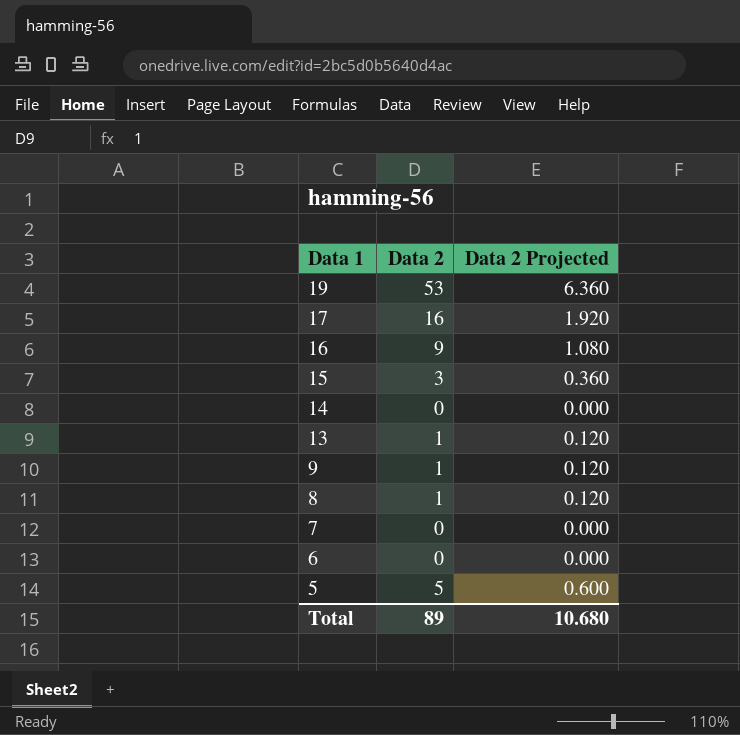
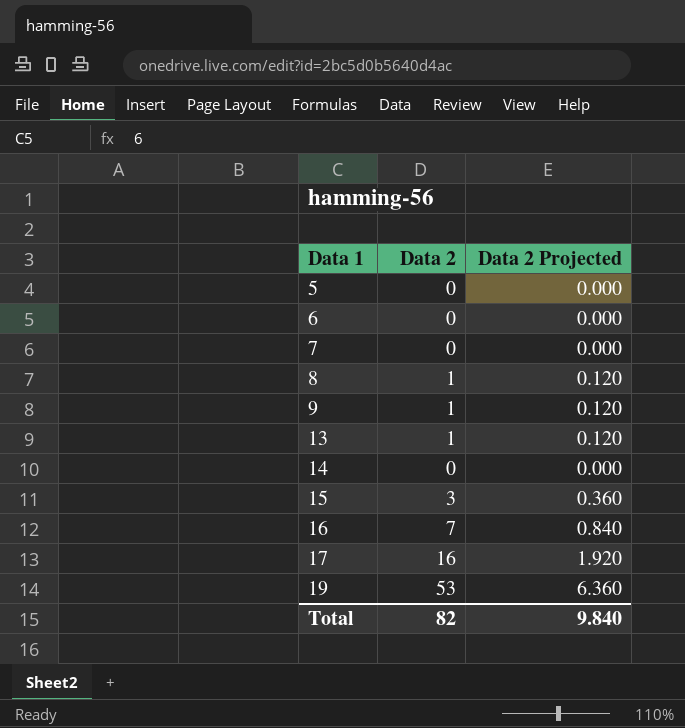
row order: Data 1 descending -> Data 1 ascending
5 | Data 2: 5 -> 0
5 | Data 2 Projected: 0.600 -> 0.000
16 | Data 2: 9 -> 7
16 | Data 2 Projected: 1.080 -> 0.840
Total | Data 2: 89 -> 82
Total | Data 2 Projected: 10.680 -> 9.840

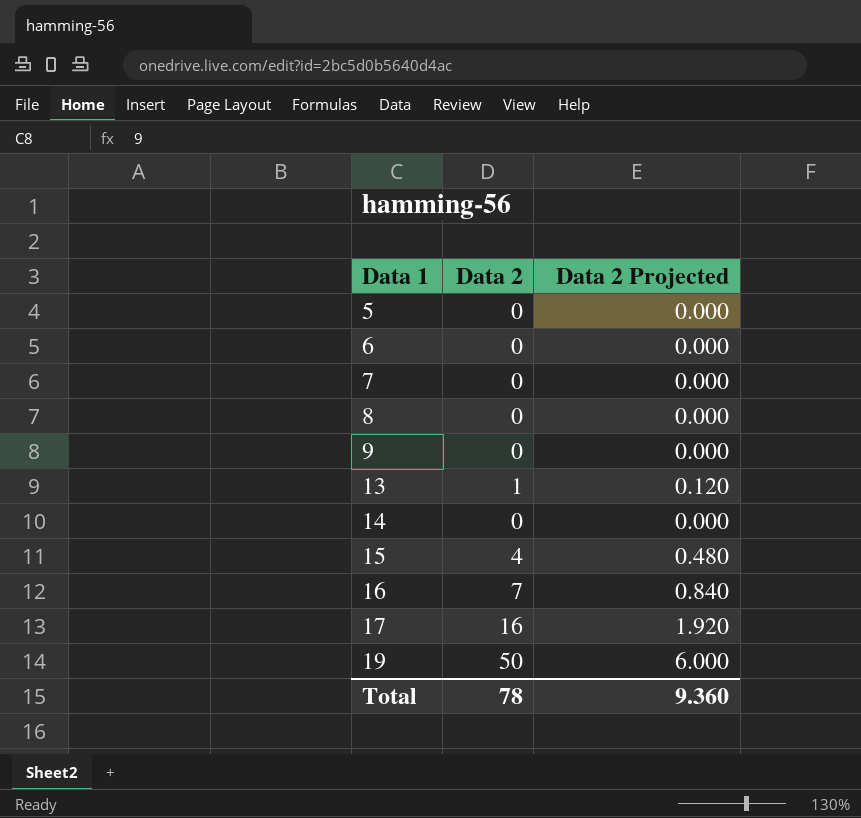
8 | Data 2: 1 -> 0
8 | Data 2 Projected: 0.120 -> 0.000
9 | Data 2: 1 -> 0
9 | Data 2 Projected: 0.120 -> 0.000
15 | Data 2: 3 -> 4
15 | Data 2 Projected: 0.360 -> 0.480
19 | Data 2: 53 -> 50
19 | Data 2 Projected: 6.360 -> 6.000
Total | Data 2: 82 -> 78
Total | Data 2 Projected: 9.840 -> 9.360

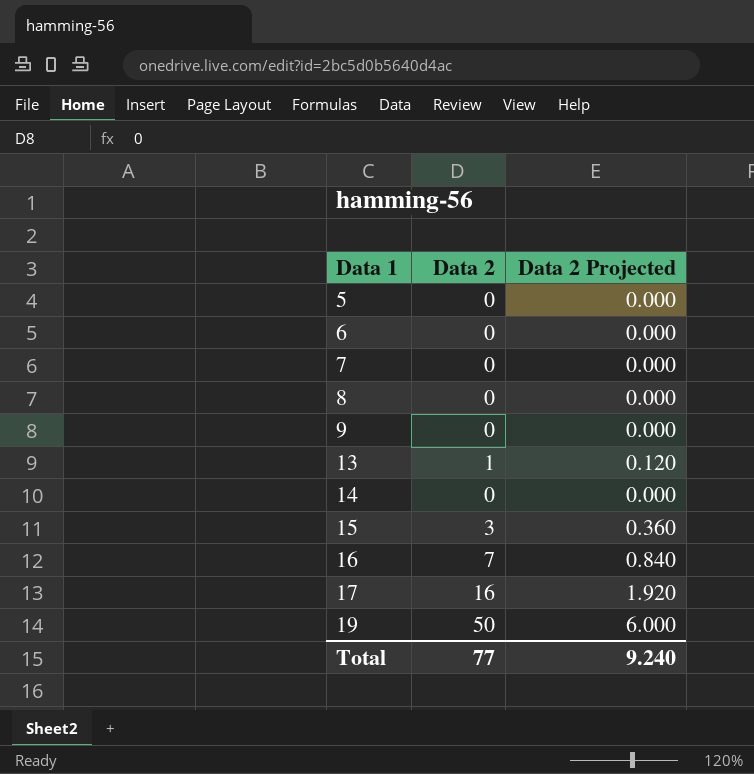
15 | Data 2: 4 -> 3
15 | Data 2 Projected: 0.480 -> 0.360
Total | Data 2: 78 -> 77
Total | Data 2 Projected: 9.360 -> 9.240

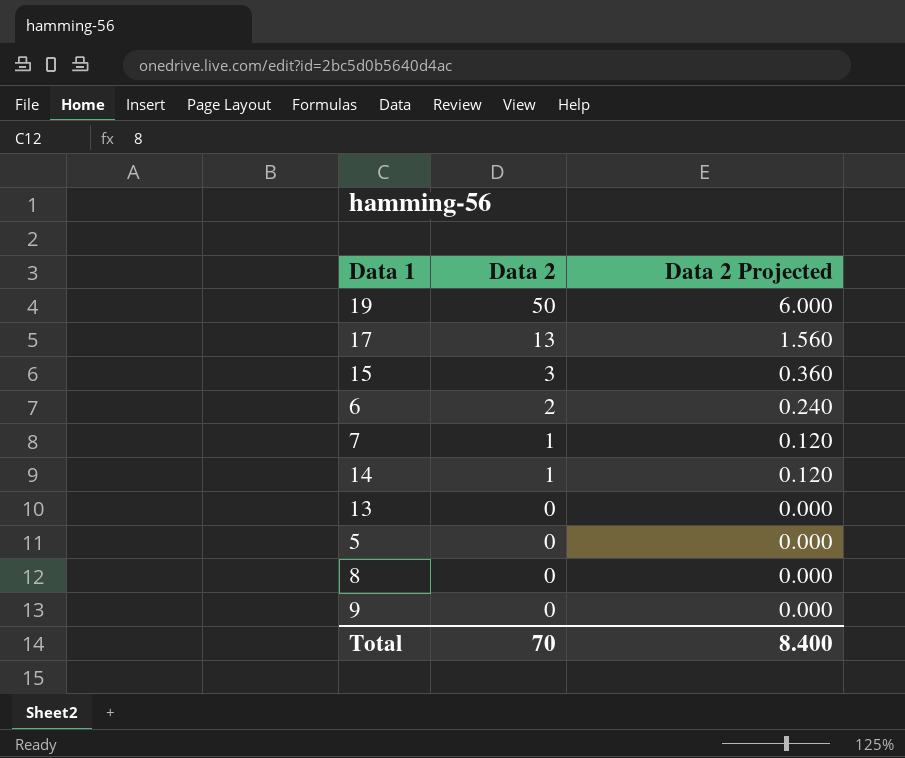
row order: Data 1 ascending -> Data 2 descending
row 16: 7 | 0.840 -> none
17 | Data 2: 16 -> 13
17 | Data 2 Projected: 1.920 -> 1.560
6 | Data 2: 0 -> 2
6 | Data 2 Projected: 0.000 -> 0.240
7 | Data 2: 0 -> 1
7 | Data 2 Projected: 0.000 -> 0.120
14 | Data 2: 0 -> 1
14 | Data 2 Projected: 0.000 -> 0.120
13 | Data 2: 1 -> 0
13 | Data 2 Projected: 0.120 -> 0.000
Total | Data 2: 77 -> 70
Total | Data 2 Projected: 9.240 -> 8.400

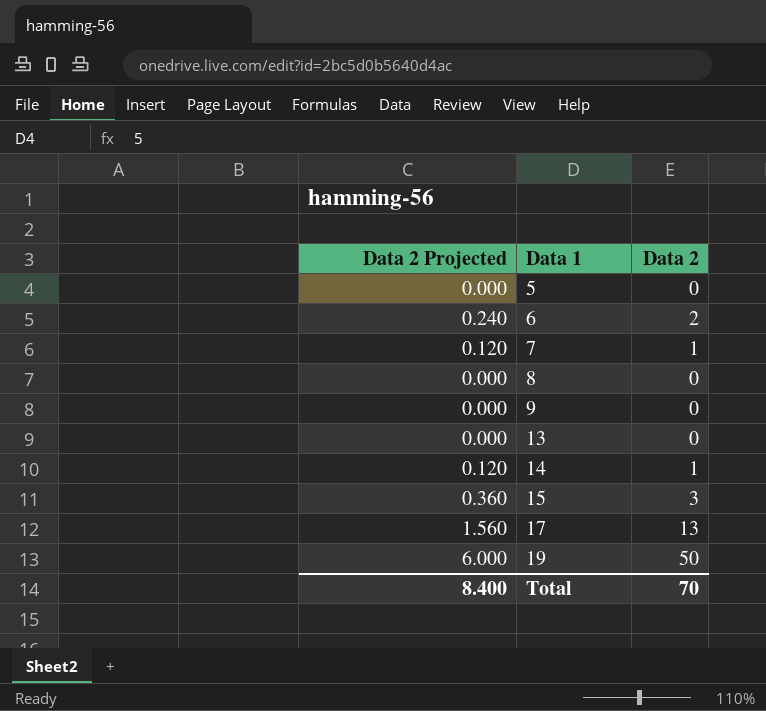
row order: Data 2 descending -> Data 1 ascending
column Data 2 Projected | position: 3 -> 1

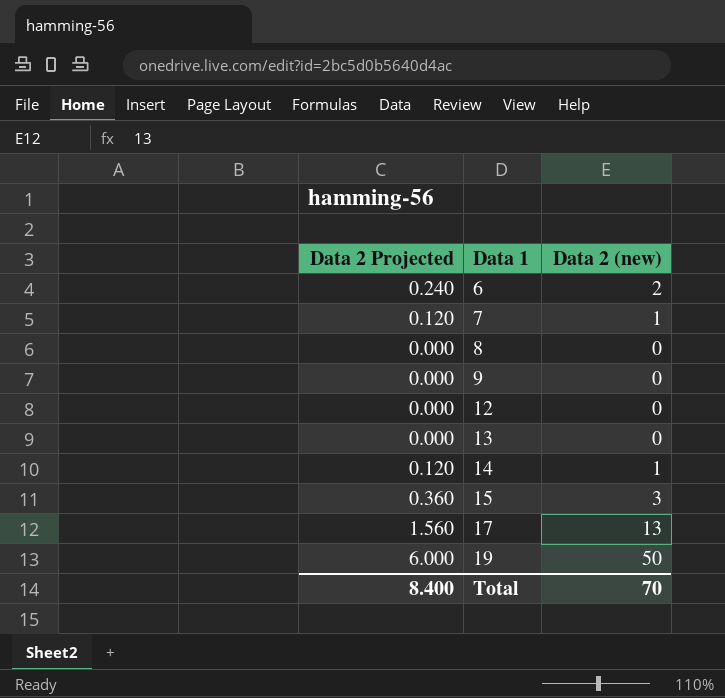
column name: Data 2 -> Data 2 (new)
row 5: 0.000 | 0 -> none
row 12: none -> 0.000 | 0

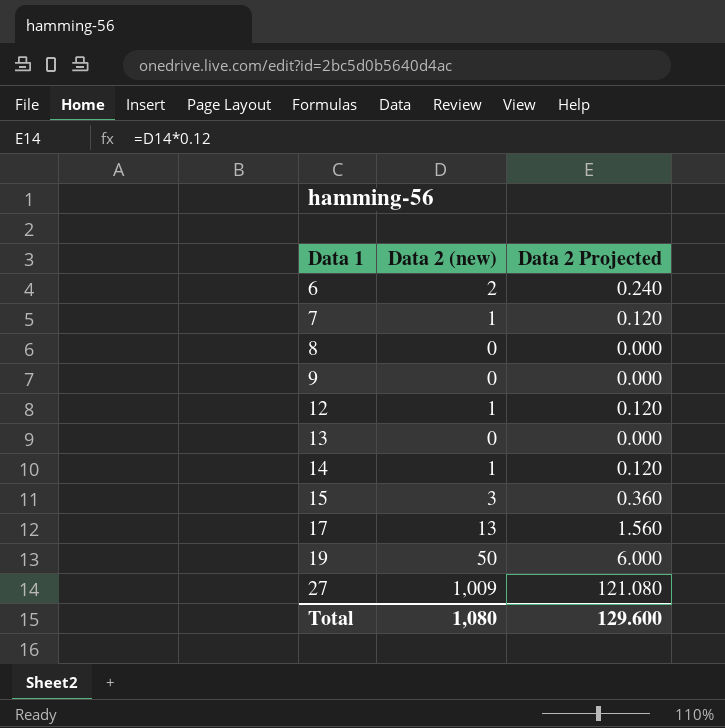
column Data 2 Projected | position: 1 -> 3
12 | Data 2 (new): 0 -> 1
12 | Data 2 Projected: 0.000 -> 0.120
row 27: none -> 1,009 | 121.080
Total | Data 2 (new): 70 -> 1,080
Total | Data 2 Projected: 8.400 -> 129.600

